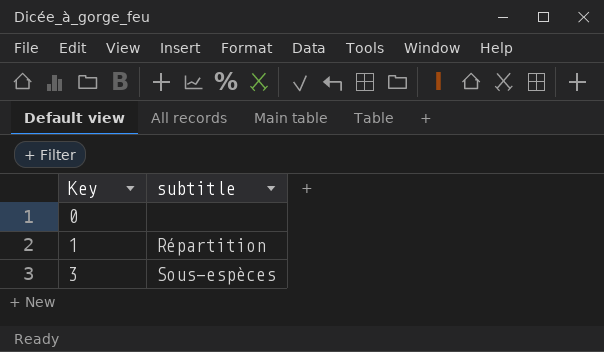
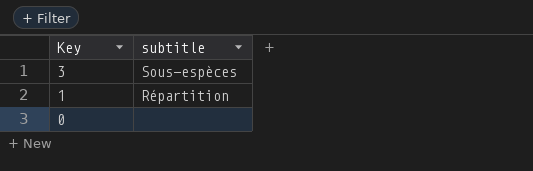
row order: Key ascending -> Key descending

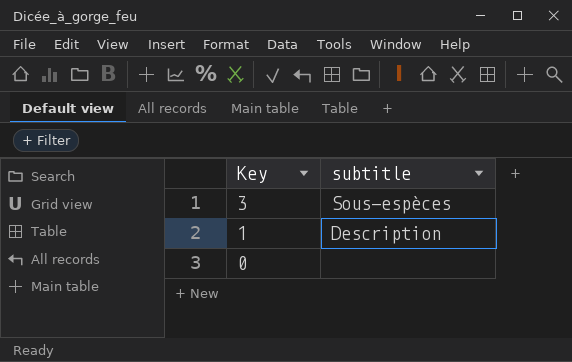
1 | subtitle: Répartition -> Description

